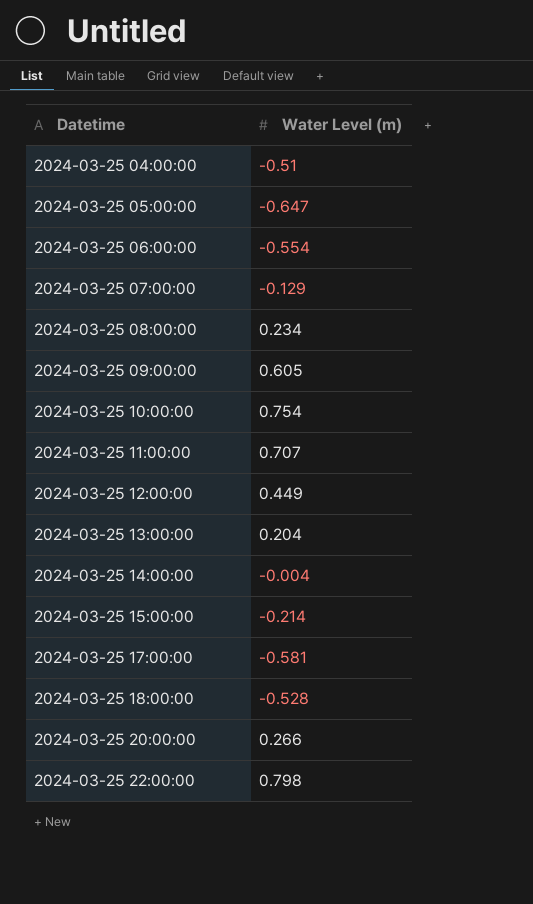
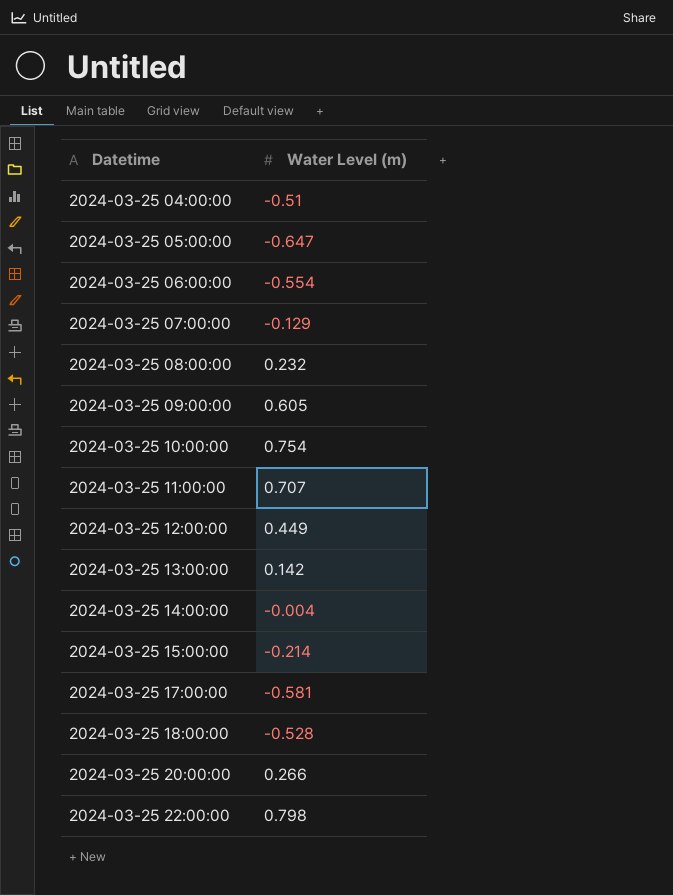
2024-03-25 08:00:00 | Water Level (m): 0.234 -> 0.232
2024-03-25 13:00:00 | Water Level (m): 0.204 -> 0.142

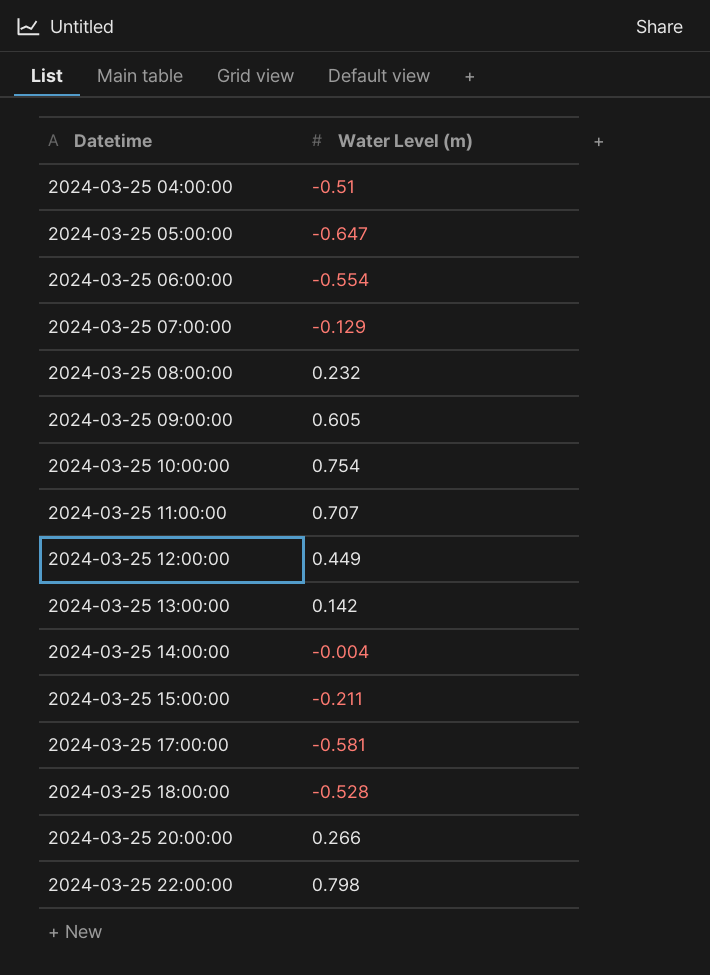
2024-03-25 15:00:00 | Water Level (m): -0.214 -> -0.211

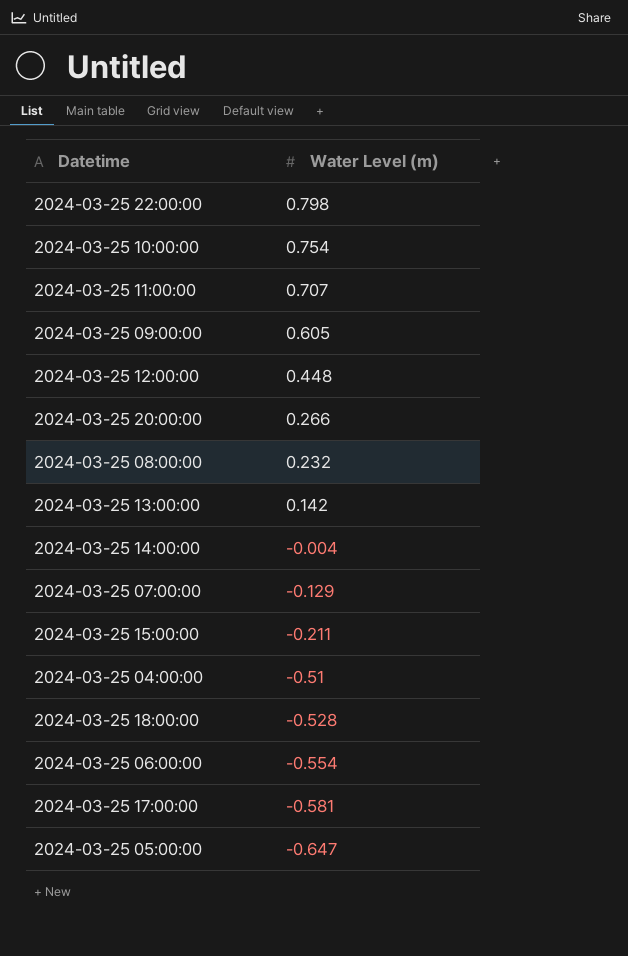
row order: Datetime ascending -> Water Level (m) descending
2024-03-25 12:00:00 | Water Level (m): 0.449 -> 0.448

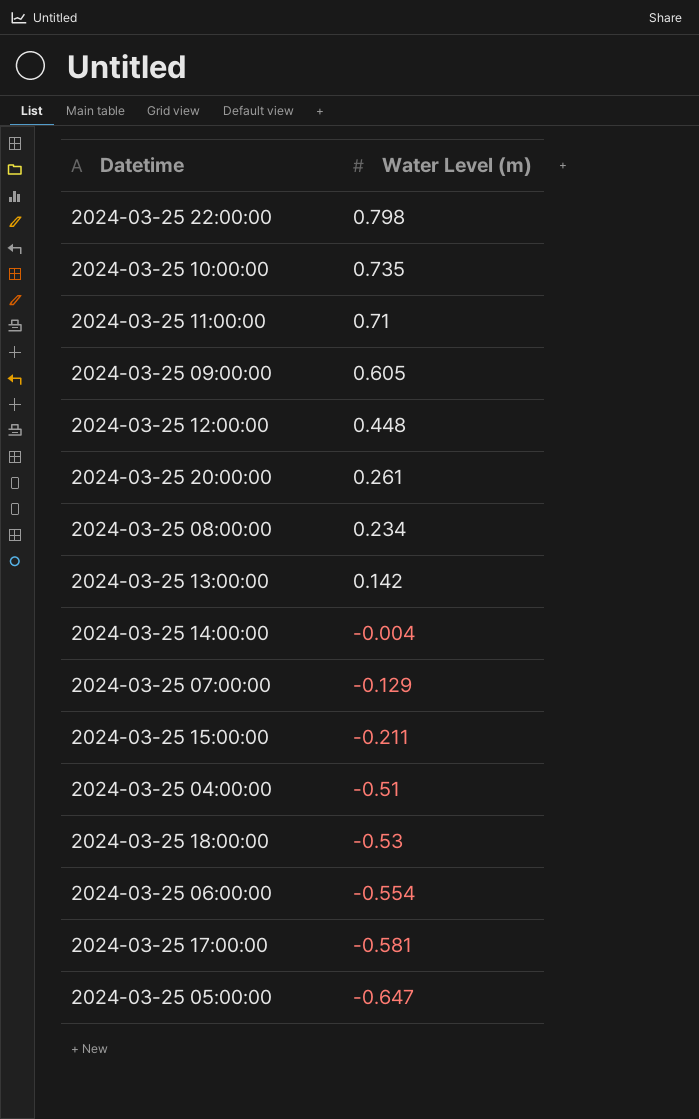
2024-03-25 10:00:00 | Water Level (m): 0.754 -> 0.735
2024-03-25 11:00:00 | Water Level (m): 0.707 -> 0.71
2024-03-25 20:00:00 | Water Level (m): 0.266 -> 0.261
2024-03-25 08:00:00 | Water Level (m): 0.232 -> 0.234
2024-03-25 18:00:00 | Water Level (m): -0.528 -> -0.53

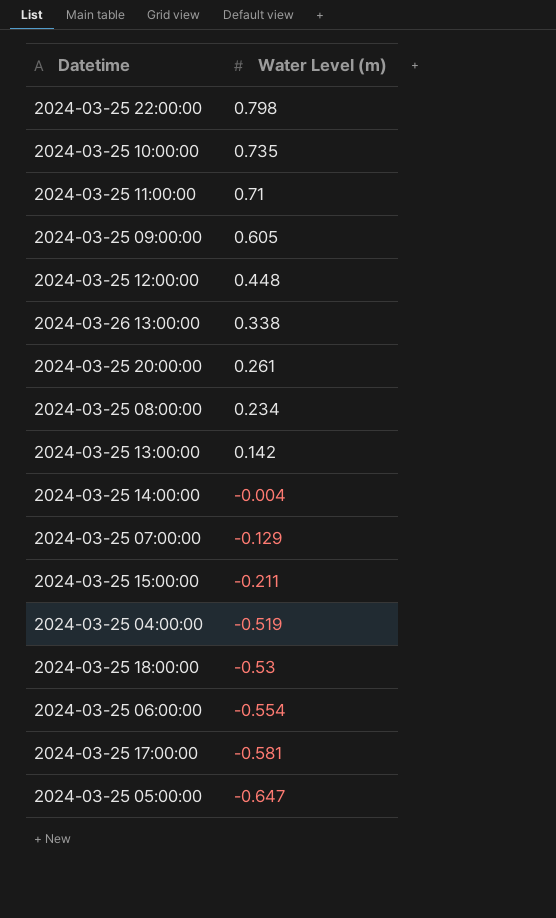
row 2024-03-26 13:00:00: none -> 0.338
2024-03-25 04:00:00 | Water Level (m): -0.51 -> -0.519

